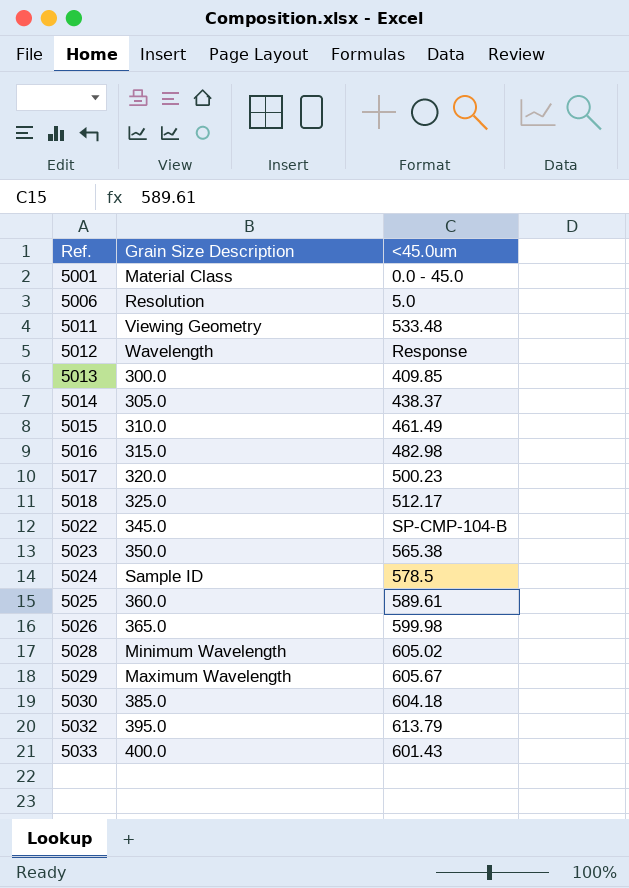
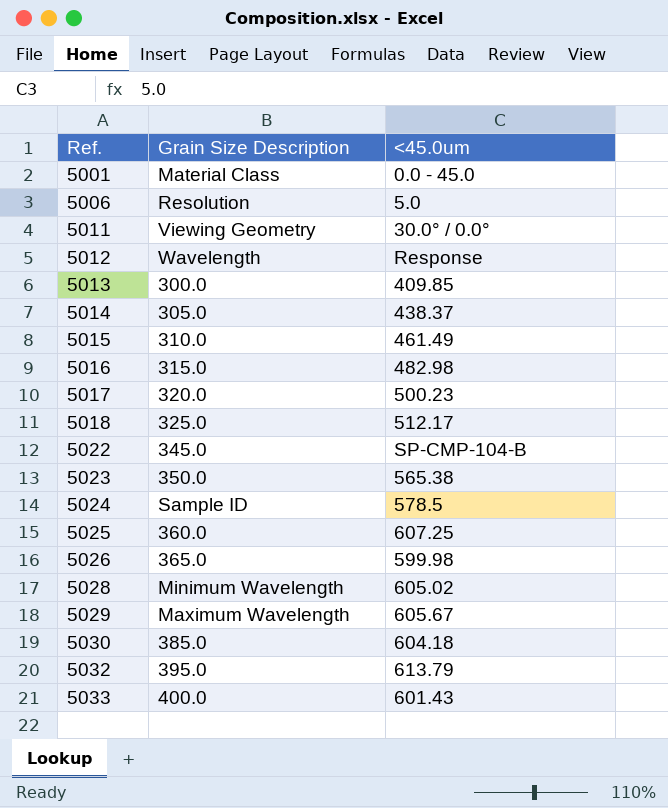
5011 | <45.0um: 533.48 -> 30.0° / 0.0°
5025 | <45.0um: 589.61 -> 607.25

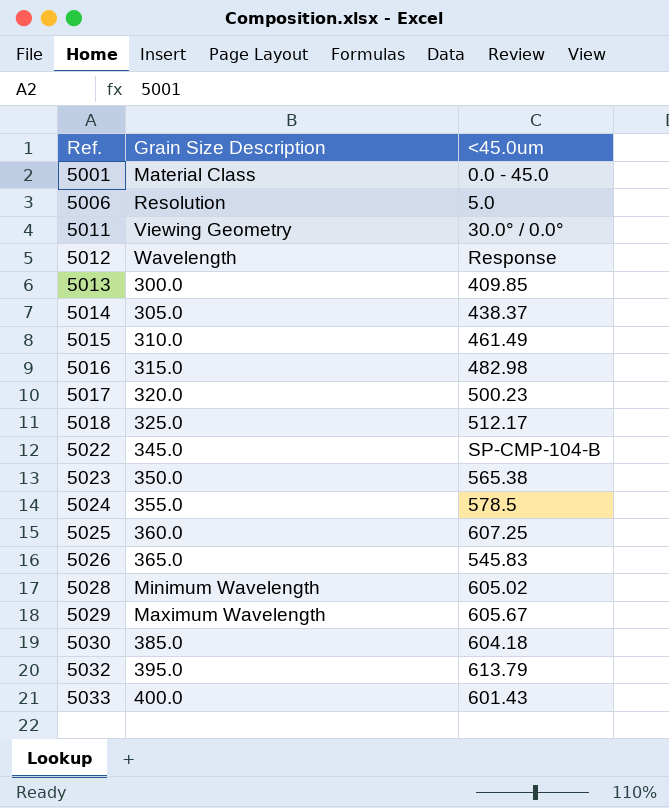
5024 | Grain Size Description: Sample ID -> 355.0
5026 | <45.0um: 599.98 -> 545.83

